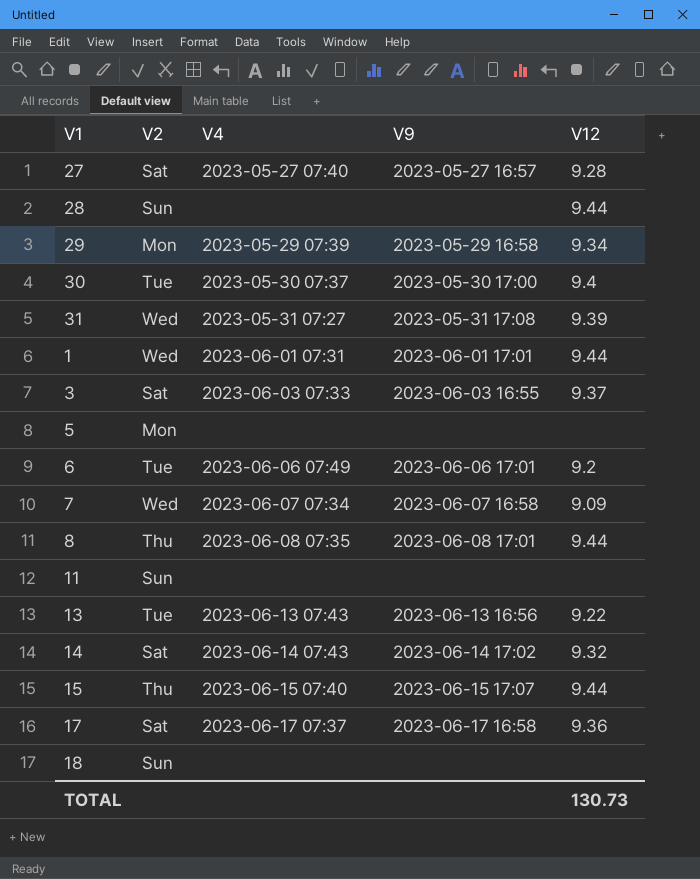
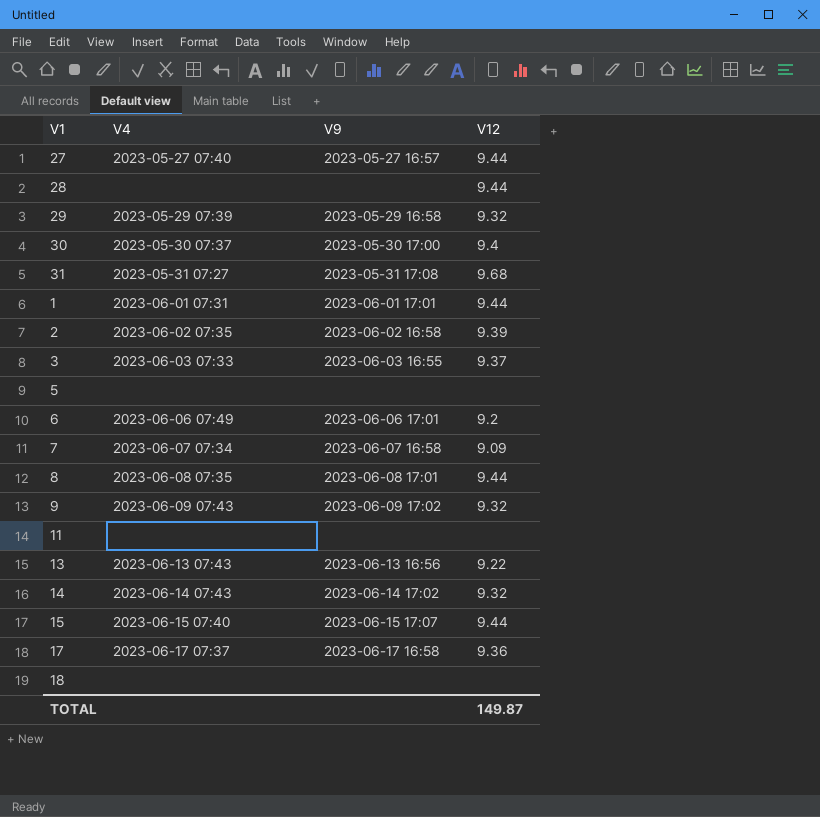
column V2 | position: 2 -> none
27 | V12: 9.28 -> 9.44
29 | V12: 9.34 -> 9.32
31 | V12: 9.39 -> 9.68
row 2: none -> 2023-06-02 07:35 | 2023-06-02 16:58 | 9.39
row 9: none -> 2023-06-09 07:43 | 2023-06-09 17:02 | 9.32
TOTAL | V12: 130.73 -> 149.87

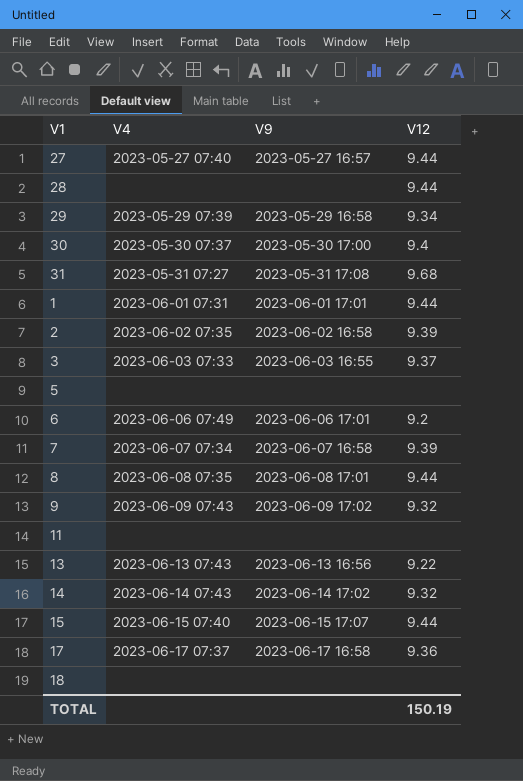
29 | V12: 9.32 -> 9.34
7 | V12: 9.09 -> 9.39
TOTAL | V12: 149.87 -> 150.19

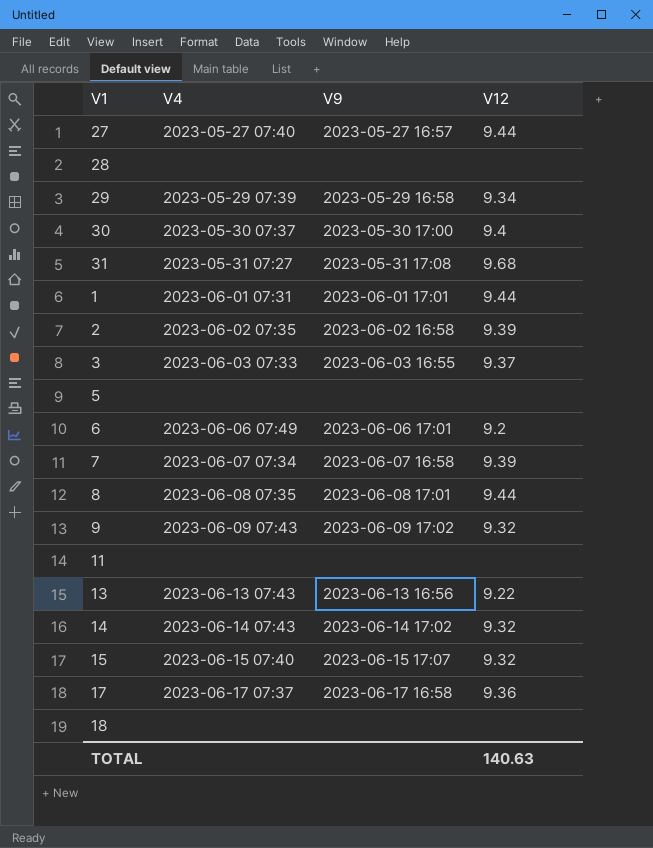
28 | V12: 9.44 -> none
15 | V12: 9.44 -> 9.32
TOTAL | V12: 150.19 -> 140.63

